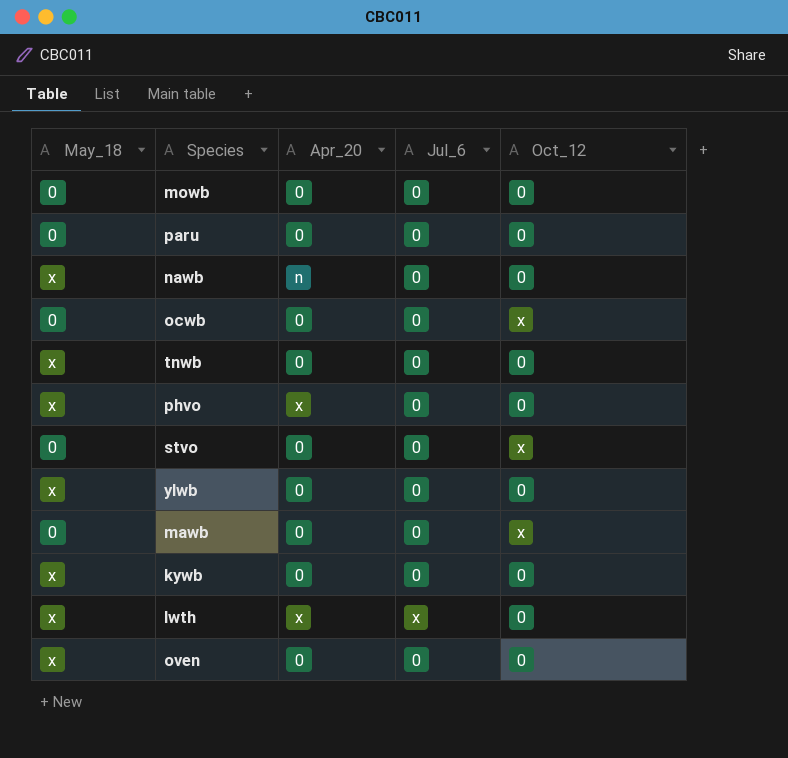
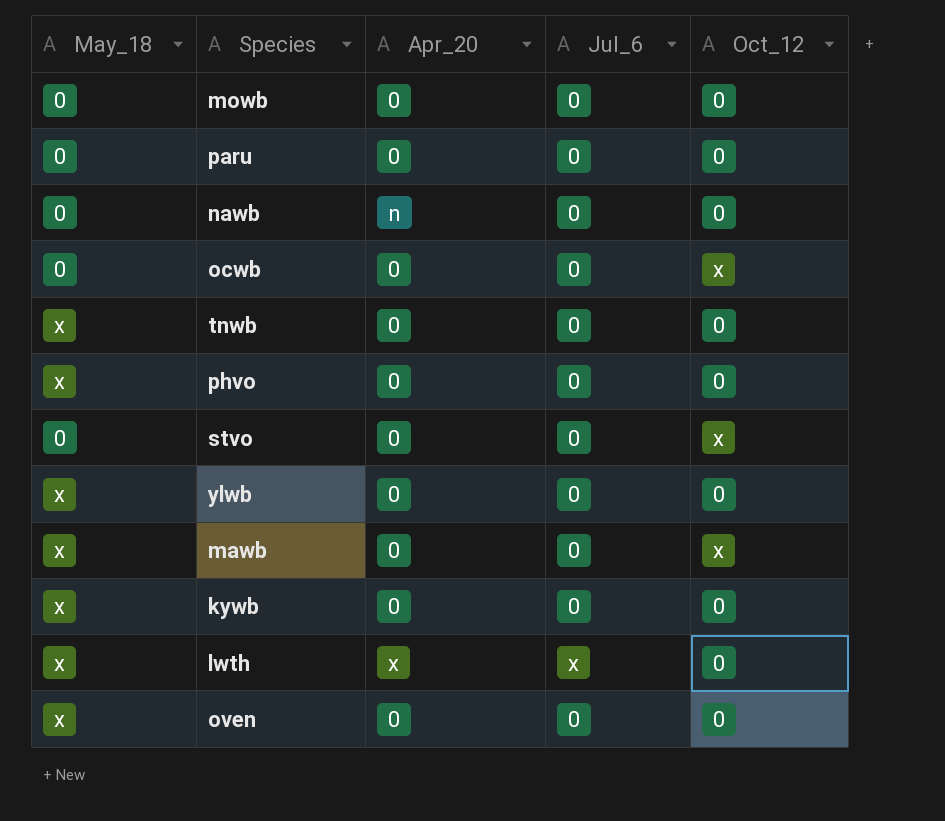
nawb | May_18: x -> 0
phvo | Apr_20: x -> 0
mawb | May_18: 0 -> x

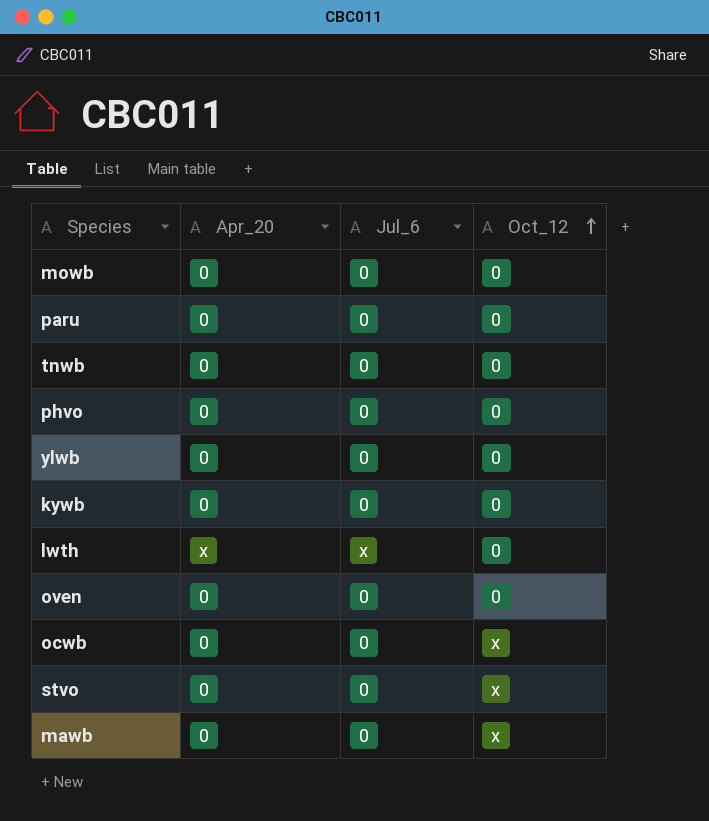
row order: none -> Oct_12 ascending
column May_18 | position: 1 -> none
row nawb: 0 | n | 0 | 0 -> none

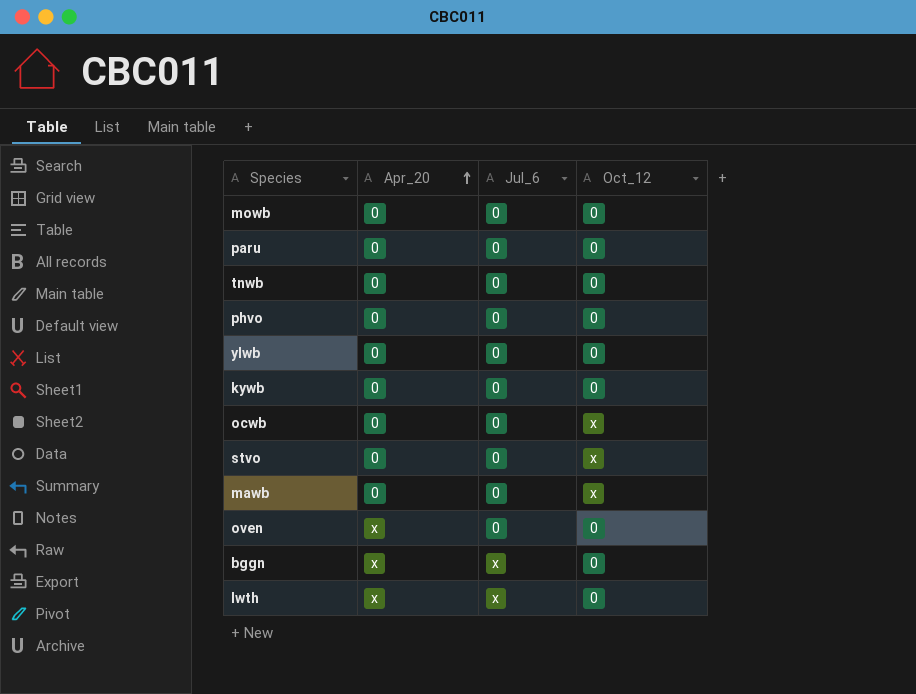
row order: Oct_12 ascending -> Apr_20 ascending
oven | Apr_20: 0 -> x
row bggn: none -> x | x | 0

